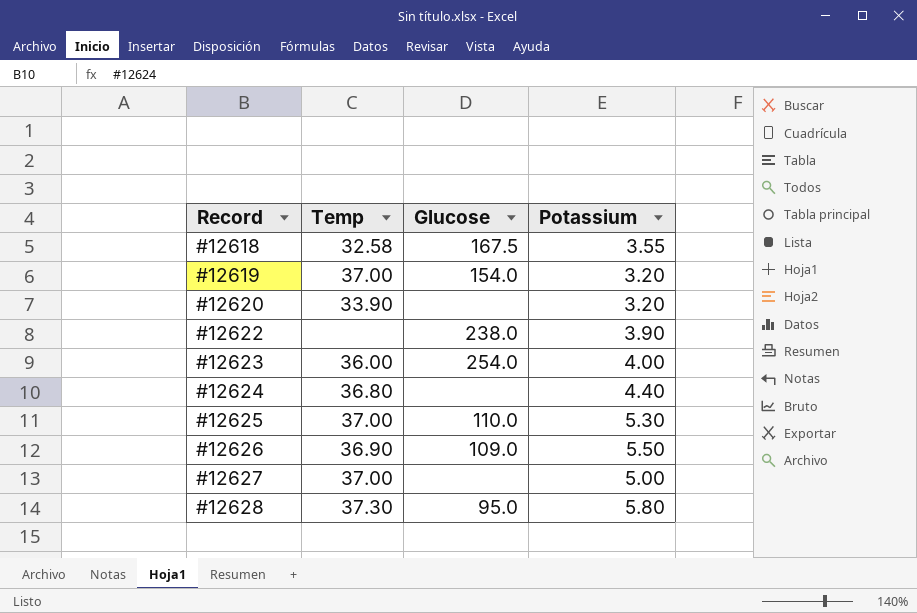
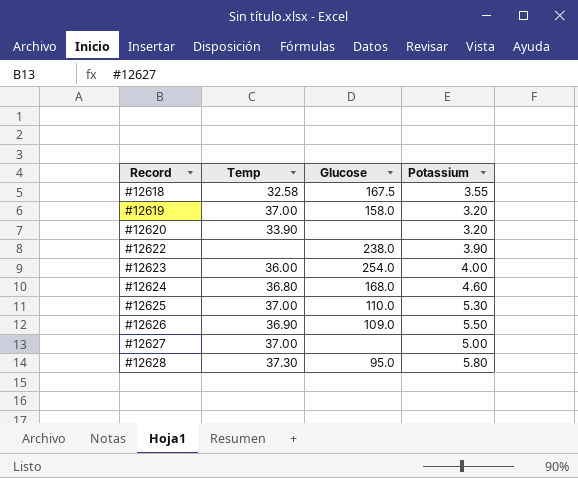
#12619 | Glucose: 154.0 -> 158.0
#12624 | Glucose: none -> 168.0
#12624 | Potassium: 4.40 -> 4.60

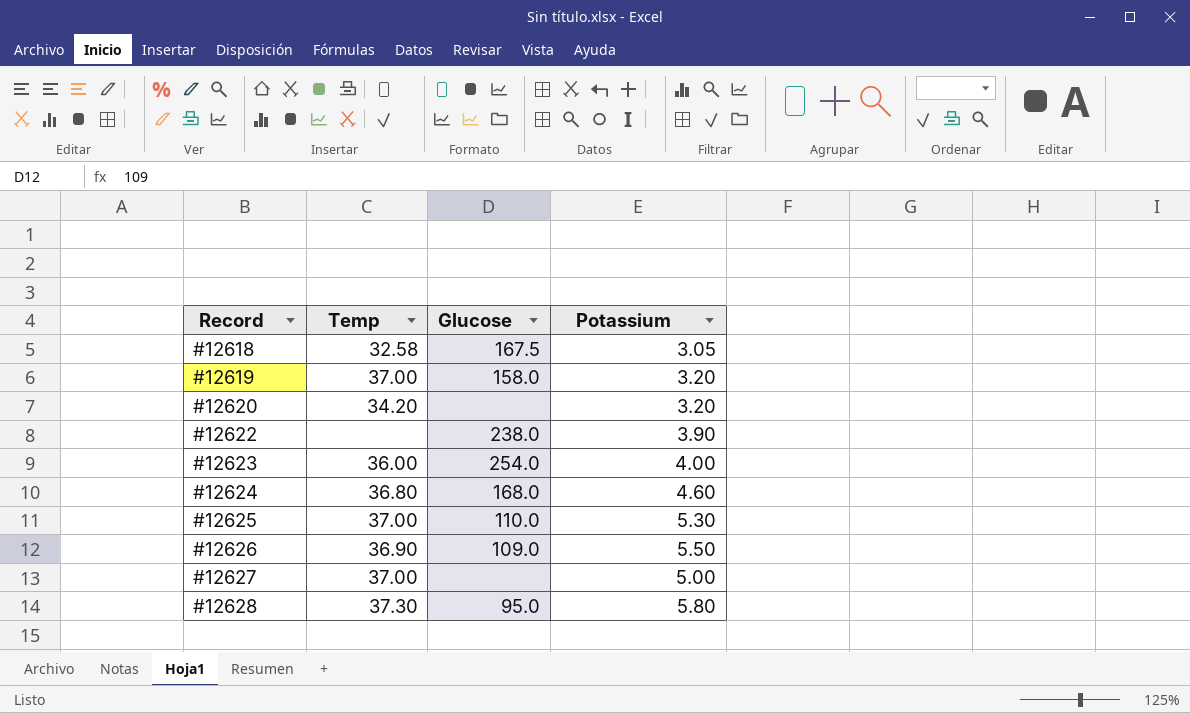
#12618 | Potassium: 3.55 -> 3.05
#12620 | Temp: 33.90 -> 34.20

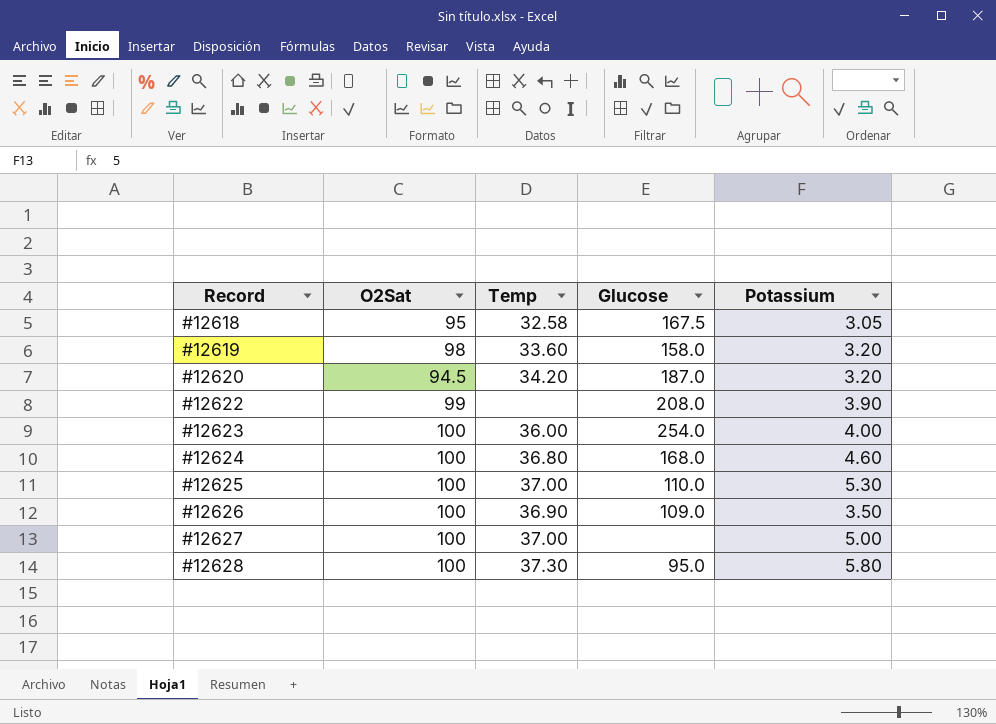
column O2Sat | position: none -> 2
#12619 | Temp: 37.00 -> 33.60
#12620 | Glucose: none -> 187.0
#12622 | Glucose: 238.0 -> 208.0
#12626 | Potassium: 5.50 -> 3.50

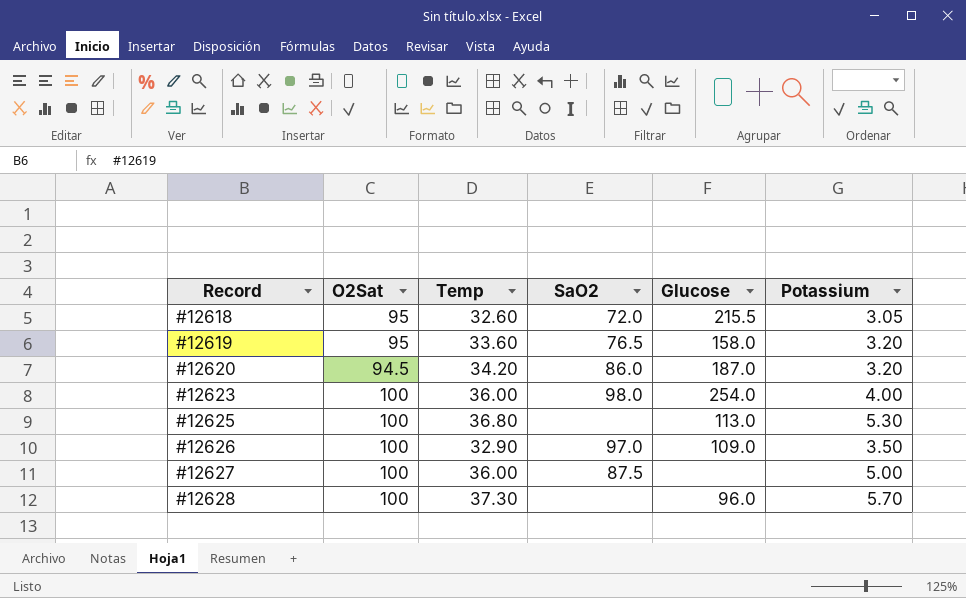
column SaO2 | position: none -> 4
row #12622: 99 | none | 208.0 | 3.90 -> none
row #12624: 100 | 36.80 | 168.0 | 4.60 -> none
#12618 | Temp: 32.58 -> 32.60
#12618 | Glucose: 167.5 -> 215.5
#12619 | O2Sat: 98 -> 95
#12625 | Temp: 37.00 -> 36.80
#12625 | Glucose: 110.0 -> 113.0
#12626 | Temp: 36.90 -> 32.90
#12627 | Temp: 37.00 -> 36.00
#12628 | Glucose: 95.0 -> 96.0
#12628 | Potassium: 5.80 -> 5.70

